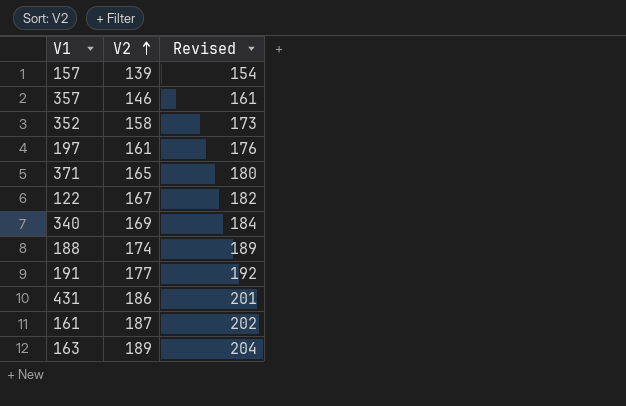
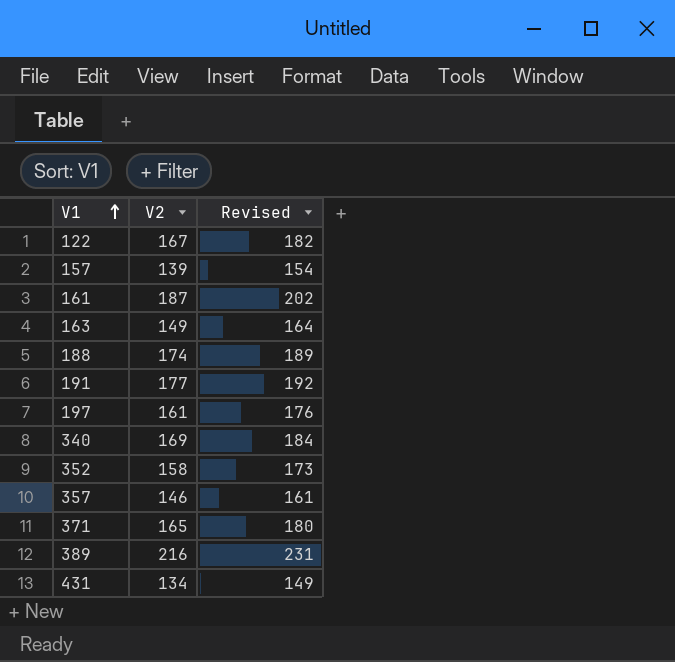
row order: V2 ascending -> V1 ascending
163 | V2: 189 -> 149
163 | Revised: 204 -> 164
row 389: none -> 216 | 231
431 | V2: 186 -> 134
431 | Revised: 201 -> 149

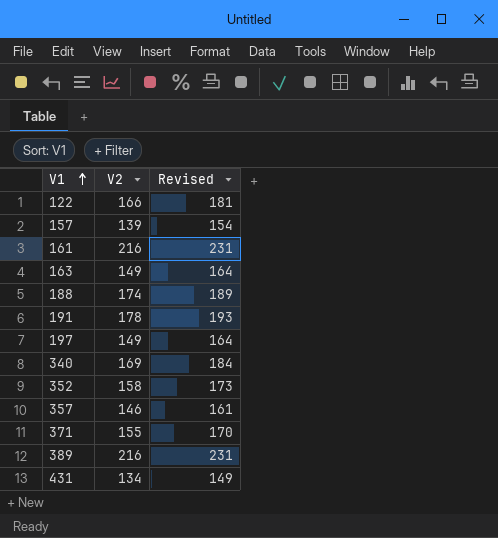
122 | V2: 167 -> 166
122 | Revised: 182 -> 181
161 | V2: 187 -> 216
161 | Revised: 202 -> 231
191 | V2: 177 -> 178
191 | Revised: 192 -> 193
197 | V2: 161 -> 149
197 | Revised: 176 -> 164
371 | V2: 165 -> 155
371 | Revised: 180 -> 170

